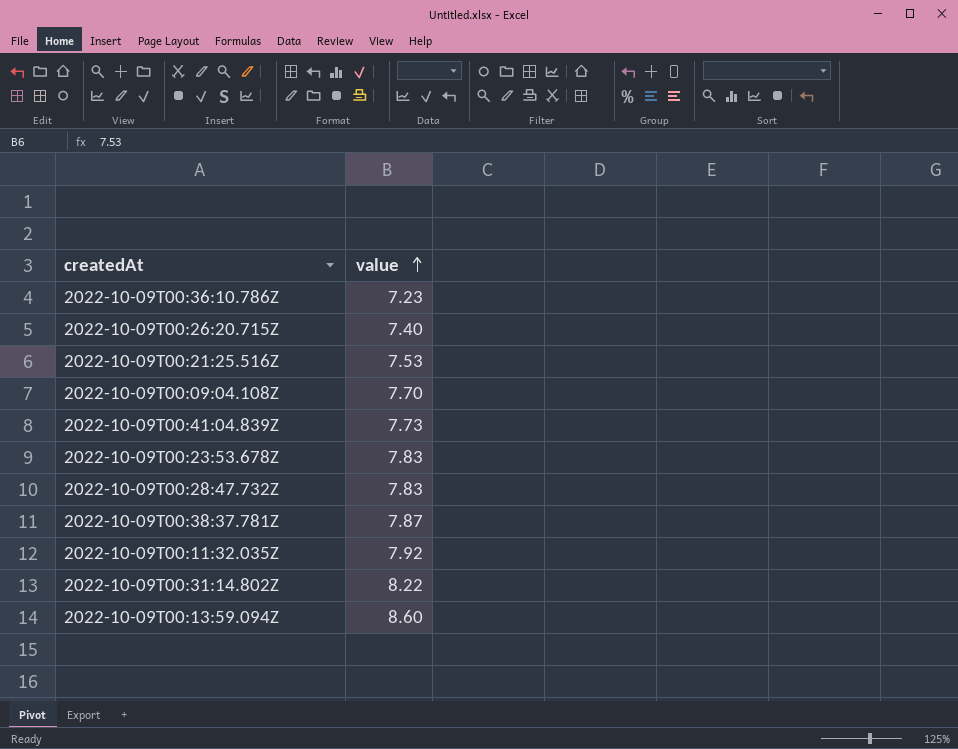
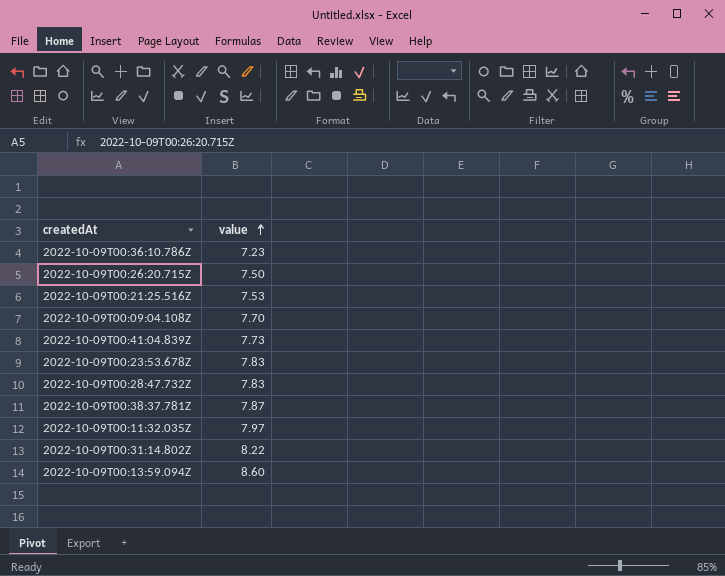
2022-10-09T00:26:20.715Z | value: 7.40 -> 7.50
2022-10-09T00:11:32.035Z | value: 7.92 -> 7.97

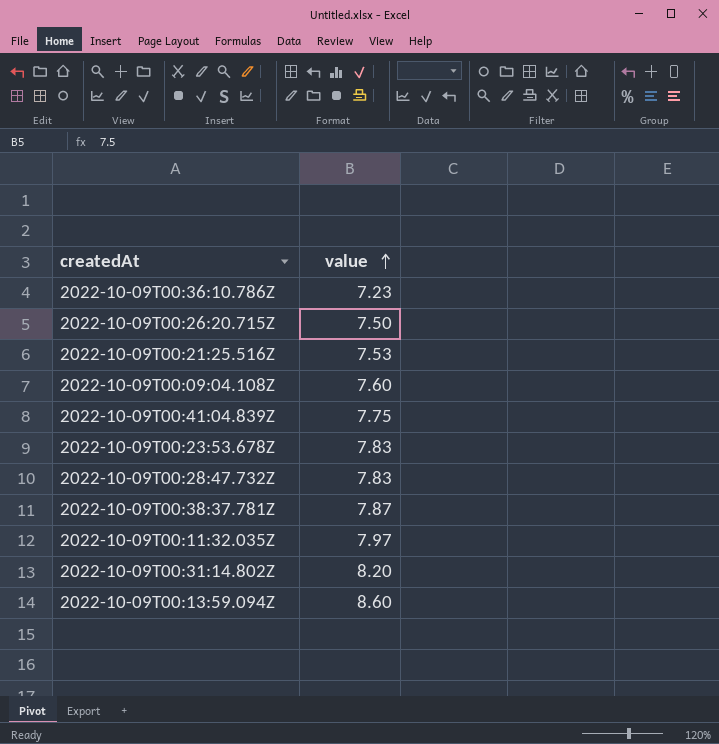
2022-10-09T00:09:04.108Z | value: 7.70 -> 7.60
2022-10-09T00:41:04.839Z | value: 7.73 -> 7.75
2022-10-09T00:31:14.802Z | value: 8.22 -> 8.20

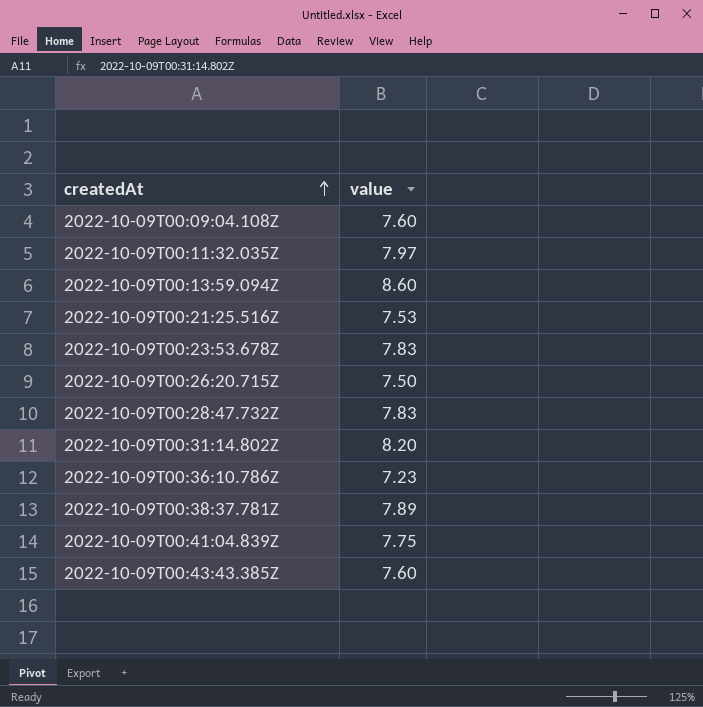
row order: value ascending -> createdAt ascending
2022-10-09T00:38:37.781Z | value: 7.87 -> 7.89
row 2022-10-09T00:43:43.385Z: none -> 7.60

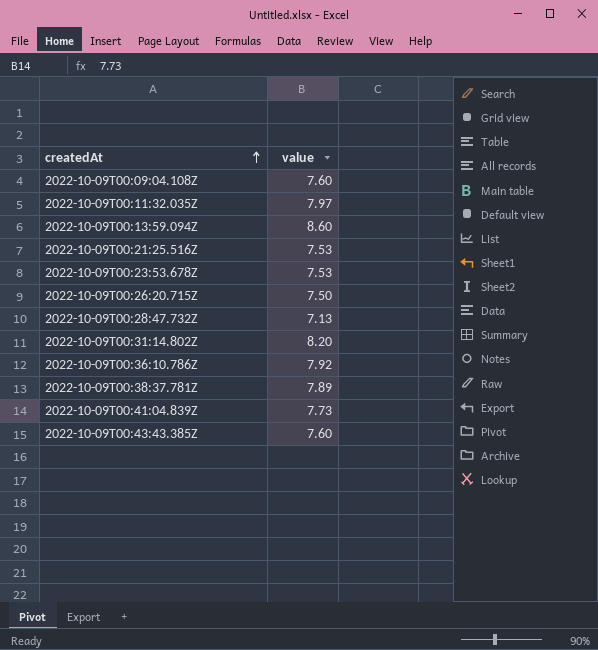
2022-10-09T00:23:53.678Z | value: 7.83 -> 7.53
2022-10-09T00:28:47.732Z | value: 7.83 -> 7.13
2022-10-09T00:36:10.786Z | value: 7.23 -> 7.92
2022-10-09T00:41:04.839Z | value: 7.75 -> 7.73

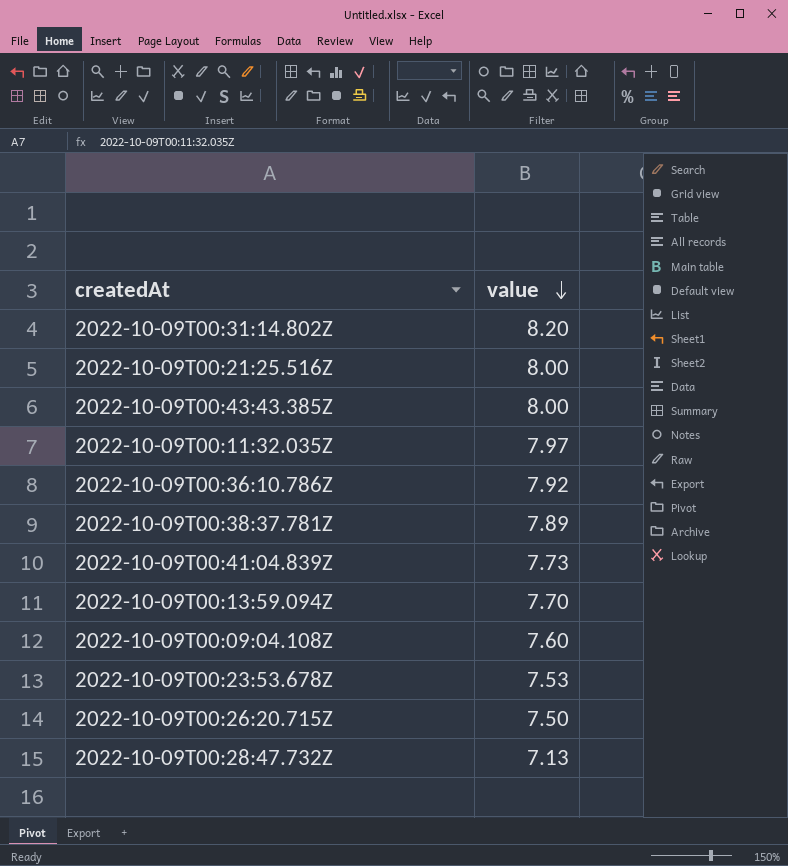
row order: createdAt ascending -> value descending
2022-10-09T00:21:25.516Z | value: 7.53 -> 8.00
2022-10-09T00:43:43.385Z | value: 7.60 -> 8.00
2022-10-09T00:13:59.094Z | value: 8.60 -> 7.70

